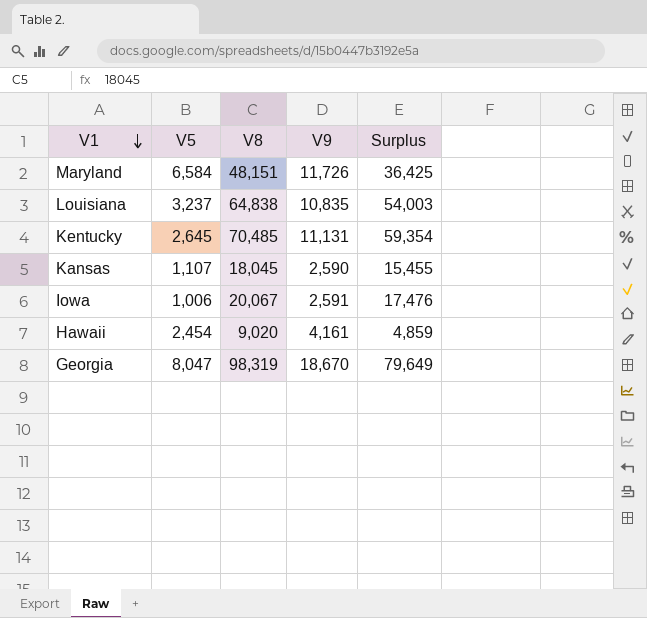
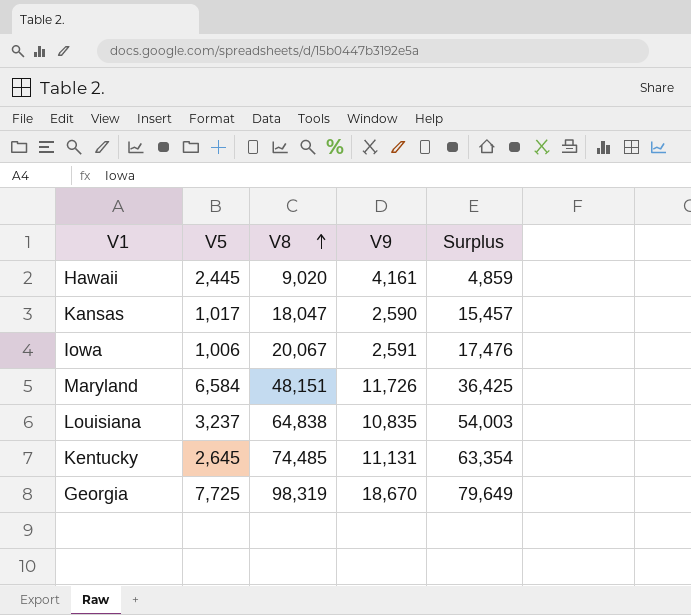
row order: V1 descending -> V8 ascending
Hawaii | V5: 2,454 -> 2,445
Kansas | V5: 1,107 -> 1,017
Kansas | V8: 18,045 -> 18,047
Kansas | Surplus: 15,455 -> 15,457
Kentucky | V8: 70,485 -> 74,485
Kentucky | Surplus: 59,354 -> 63,354
Georgia | V5: 8,047 -> 7,725

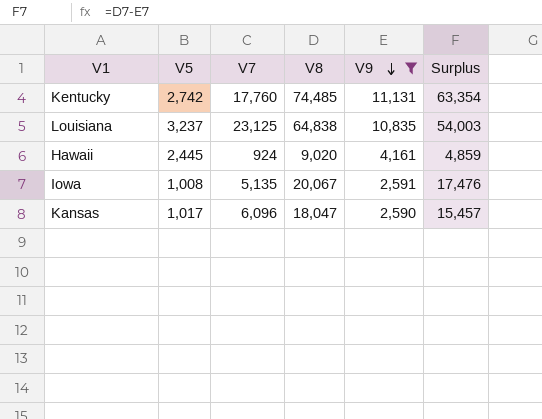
filter: none -> V9 <= 11,131
row order: V8 ascending -> V9 descending
column V7 | position: none -> 3
Kentucky | V5: 2,645 -> 2,742
Iowa | V5: 1,006 -> 1,008

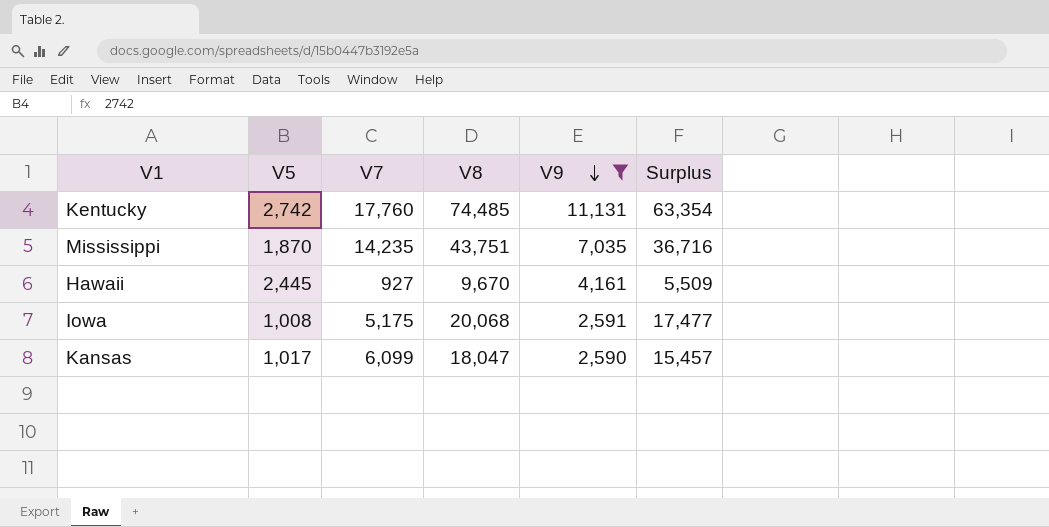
row Louisiana: 3,237 | 23,125 | 64,838 | 10,835 | 54,003 -> none
row Mississippi: none -> 1,870 | 14,235 | 43,751 | 7,035 | 36,716
Hawaii | V7: 924 -> 927
Hawaii | V8: 9,020 -> 9,670
Hawaii | Surplus: 4,859 -> 5,509
Iowa | V7: 5,135 -> 5,175
Iowa | V8: 20,067 -> 20,068
Iowa | Surplus: 17,476 -> 17,477
Kansas | V7: 6,096 -> 6,099

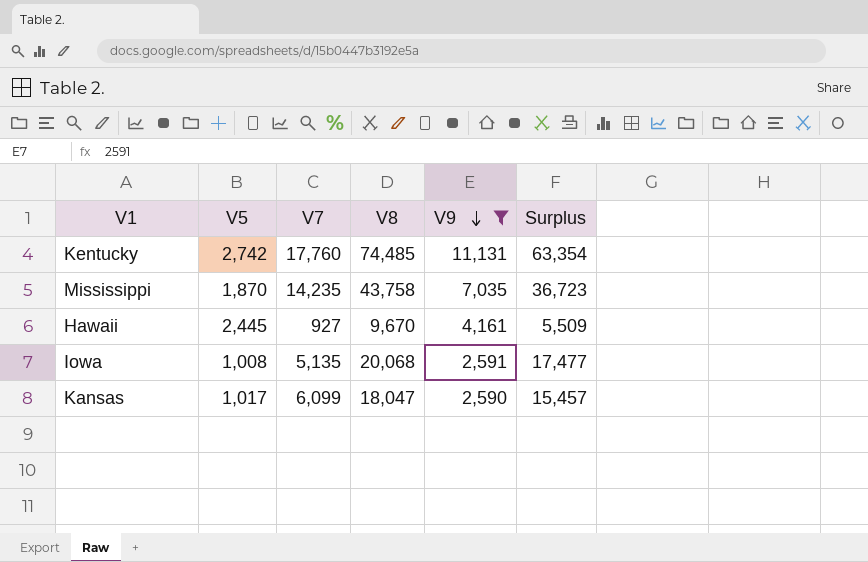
Mississippi | V8: 43,751 -> 43,758
Mississippi | Surplus: 36,716 -> 36,723
Iowa | V7: 5,175 -> 5,135

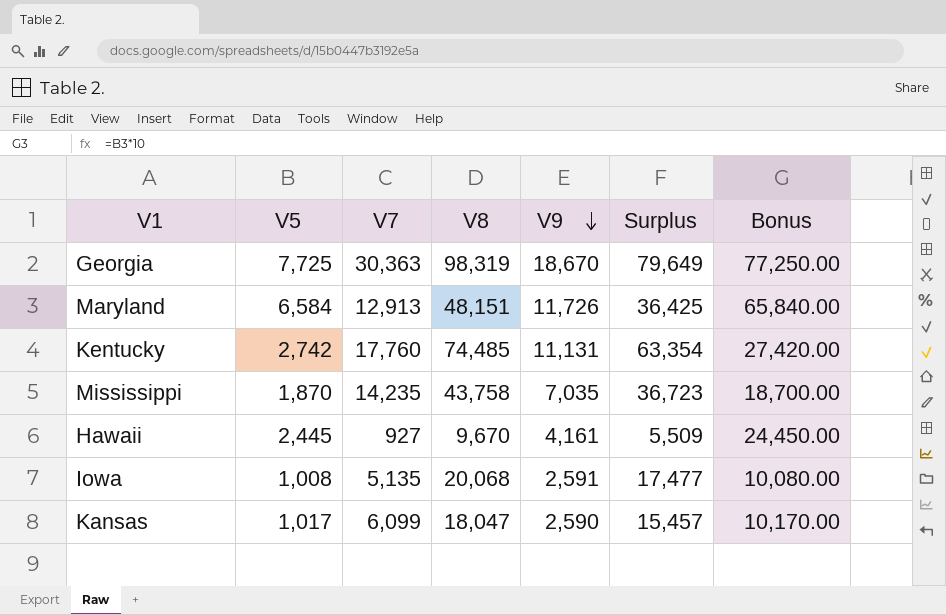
filter: V9 <= 11,131 -> none
column Bonus | formula: none -> [V5] * 10

